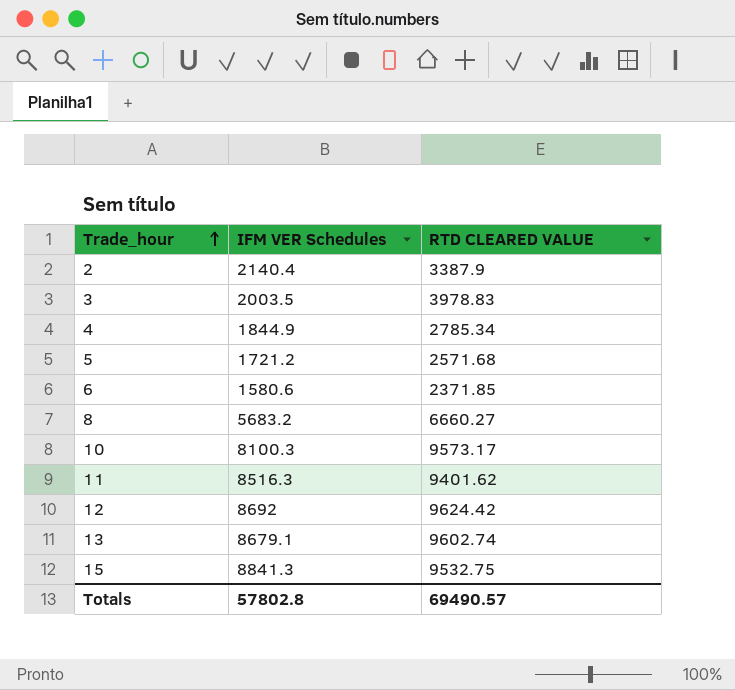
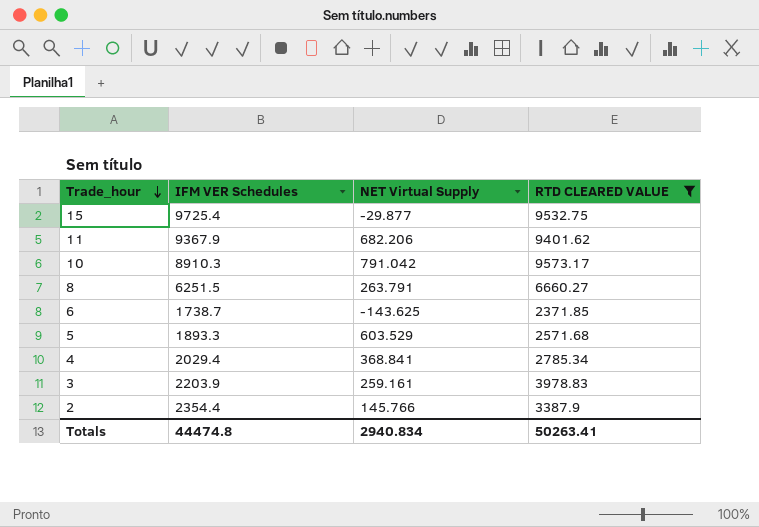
filter: none -> RTD CLEARED VALUE <= 9573.17
row order: Trade_hour ascending -> Trade_hour descending
column NET Virtual Supply | position: none -> 3
15 | IFM VER Schedules: 8841.3 -> 9725.4
11 | IFM VER Schedules: 8516.3 -> 9367.9
10 | IFM VER Schedules: 8100.3 -> 8910.3
8 | IFM VER Schedules: 5683.2 -> 6251.5
6 | IFM VER Schedules: 1580.6 -> 1738.7
5 | IFM VER Schedules: 1721.2 -> 1893.3
4 | IFM VER Schedules: 1844.9 -> 2029.4
3 | IFM VER Schedules: 2003.5 -> 2203.9
2 | IFM VER Schedules: 2140.4 -> 2354.4
Totals | IFM VER Schedules: 57802.8 -> 44474.8
Totals | RTD CLEARED VALUE: 69490.57 -> 50263.41

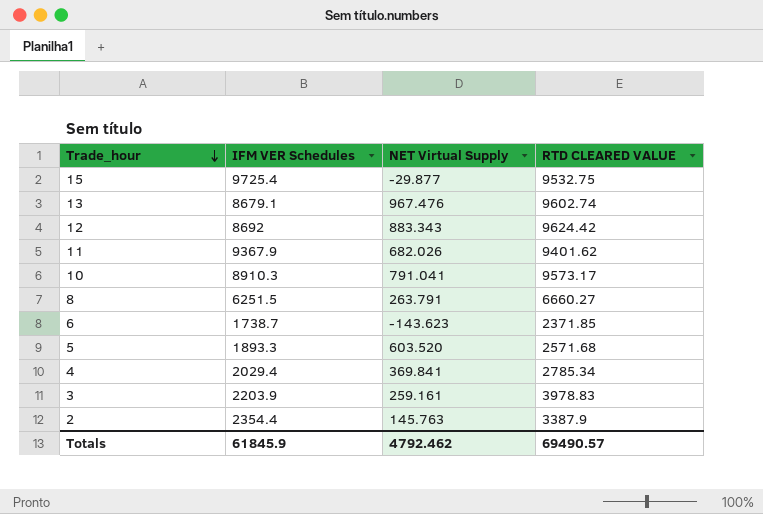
filter: RTD CLEARED VALUE <= 9573.17 -> none
11 | NET Virtual Supply: 682.206 -> 682.026
10 | NET Virtual Supply: 791.042 -> 791.041
6 | NET Virtual Supply: -143.625 -> -143.623
5 | NET Virtual Supply: 603.529 -> 603.520
4 | NET Virtual Supply: 368.841 -> 369.841
2 | NET Virtual Supply: 145.766 -> 145.763
Totals | IFM VER Schedules: 44474.8 -> 61845.9
Totals | NET Virtual Supply: 2940.834 -> 4792.462
Totals | RTD CLEARED VALUE: 50263.41 -> 69490.57

